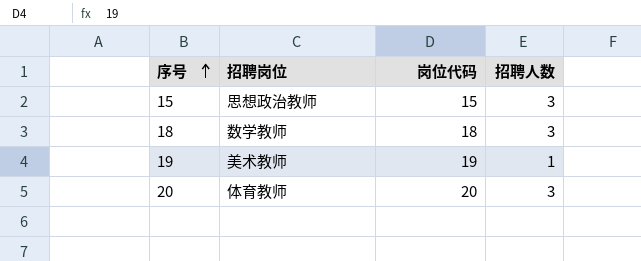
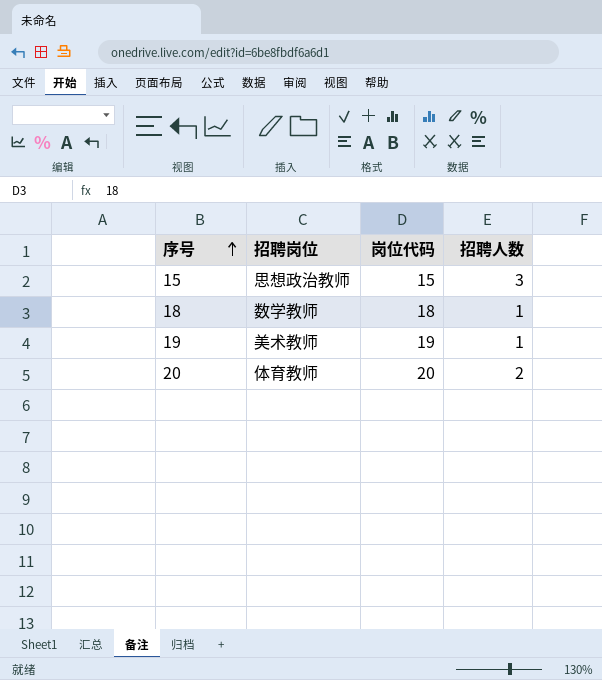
18 | 招聘人数: 3 -> 1
20 | 招聘人数: 3 -> 2

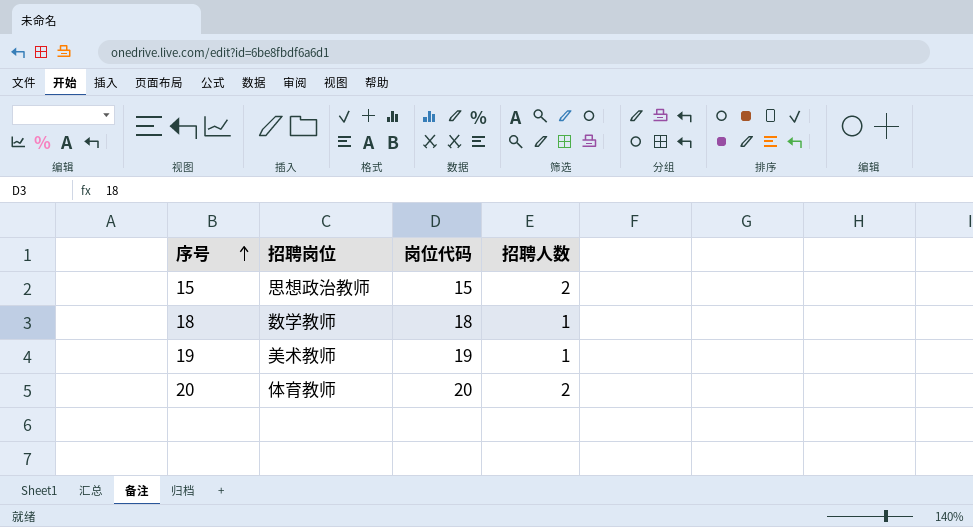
15 | 招聘人数: 3 -> 2

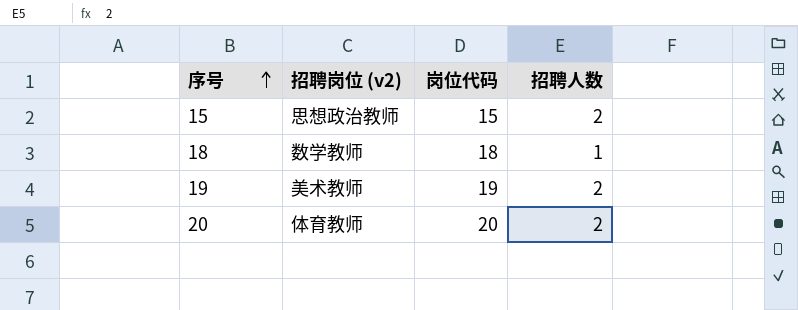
column name: 招聘岗位 -> 招聘岗位 (v2)
19 | 招聘人数: 1 -> 2

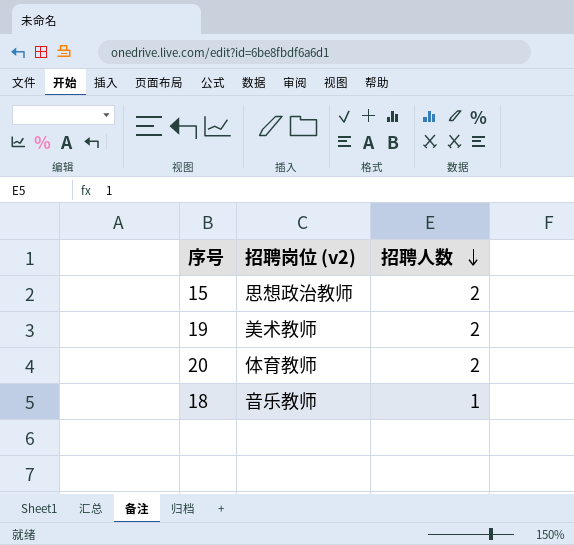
row order: 序号 ascending -> 招聘人数 descending
column 岗位代码 | position: 3 -> none
18 | 招聘岗位 (v2): 数学教师 -> 音乐教师

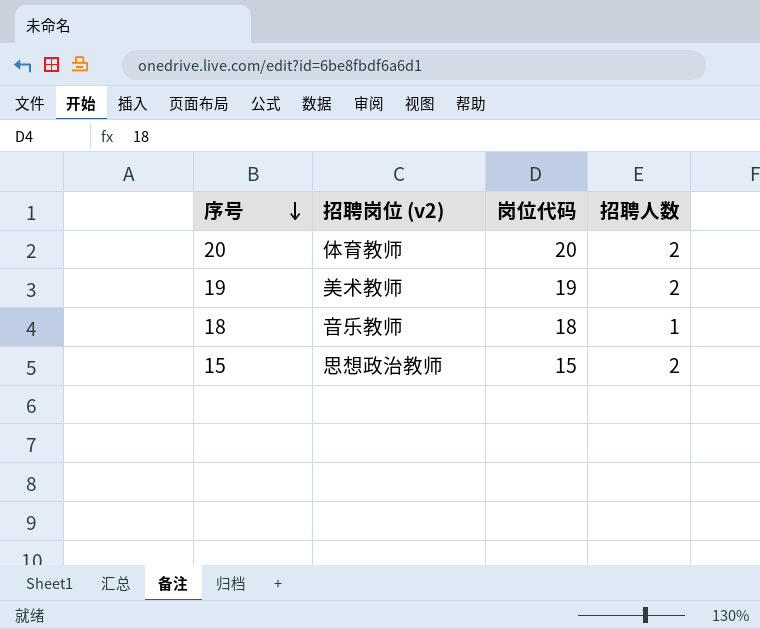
row order: 招聘人数 descending -> 序号 descending
column 岗位代码 | position: none -> 3

